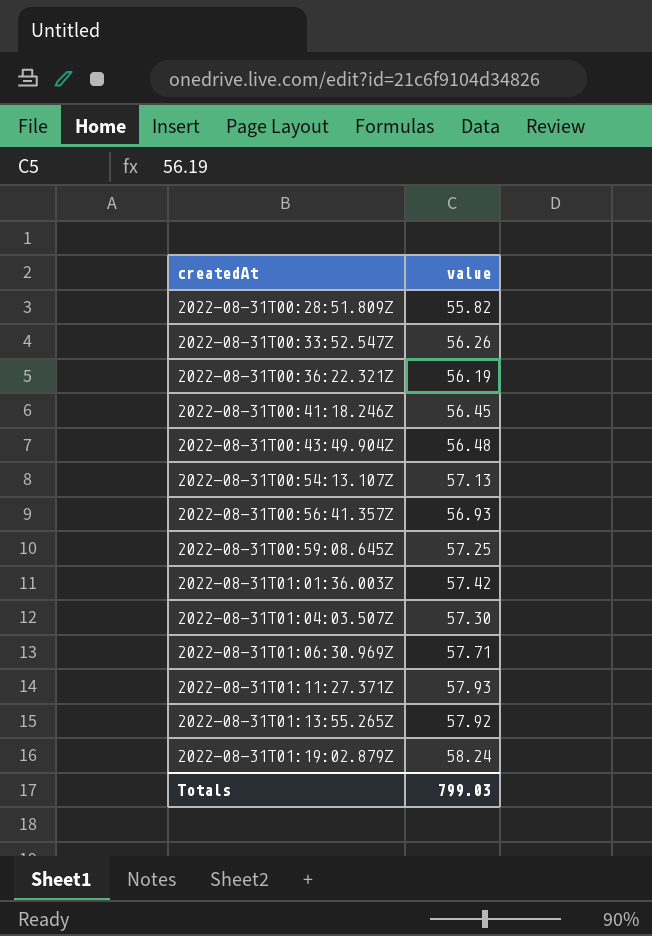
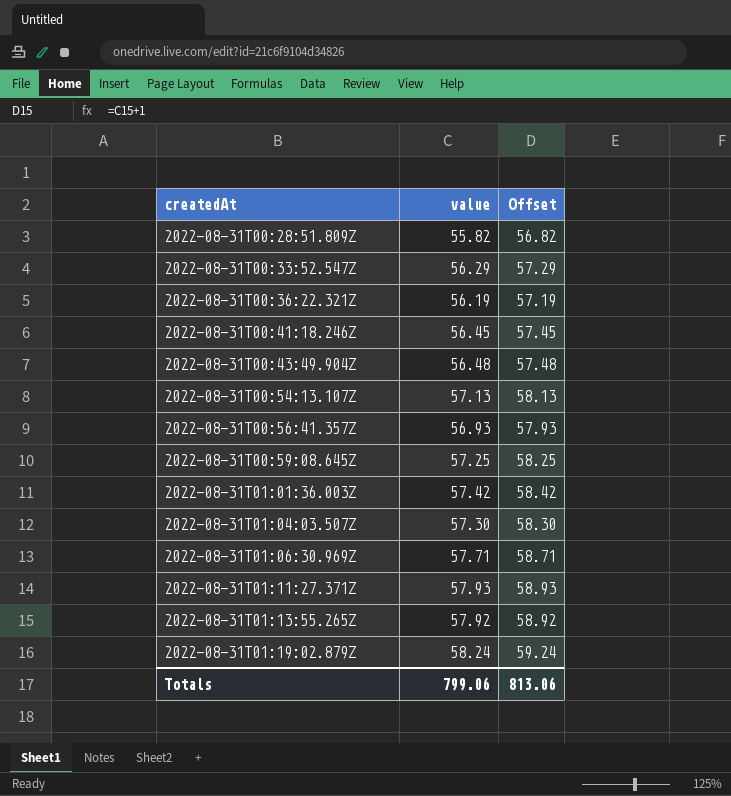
column Offset | formula: none -> [value] + 1
2022-08-31T00:33:52.547Z | value: 56.26 -> 56.29
Totals | value: 799.03 -> 799.06

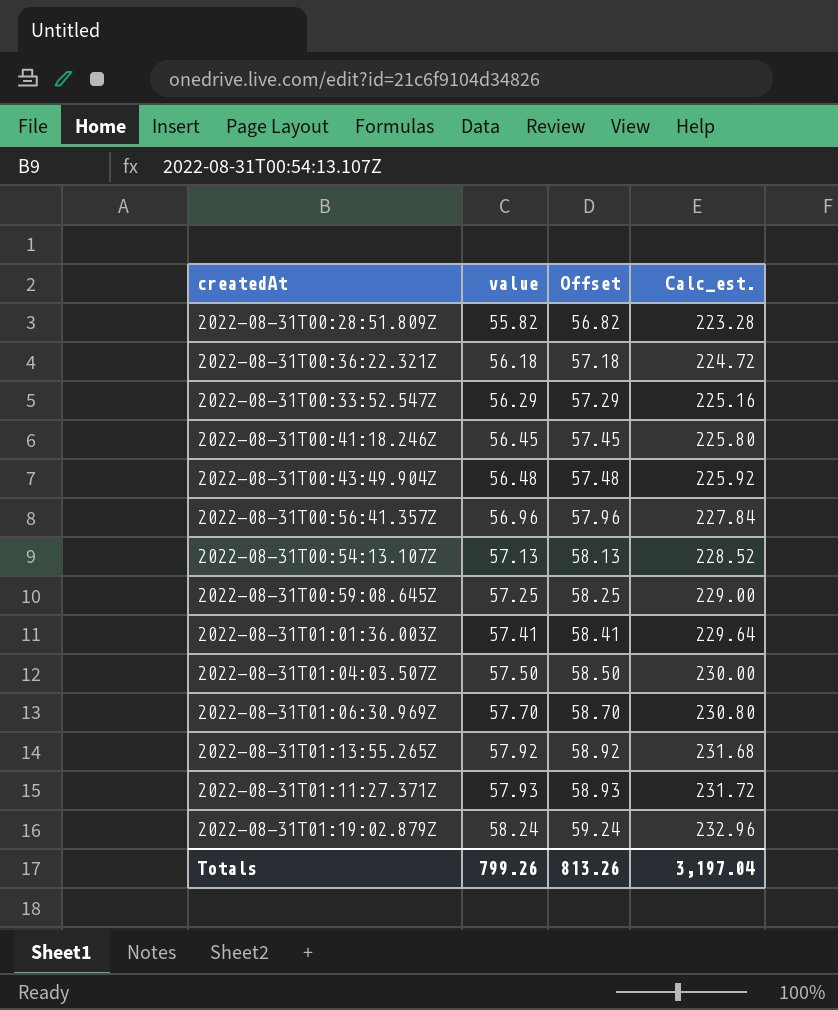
row order: createdAt ascending -> value ascending
column Calc_est. | formula: none -> [value] * 4
2022-08-31T00:36:22.321Z | value: 56.19 -> 56.18
2022-08-31T00:36:22.321Z | Offset: 57.19 -> 57.18
2022-08-31T00:56:41.357Z | value: 56.93 -> 56.96
2022-08-31T00:56:41.357Z | Offset: 57.93 -> 57.96
2022-08-31T01:01:36.003Z | value: 57.42 -> 57.41
2022-08-31T01:01:36.003Z | Offset: 58.42 -> 58.41
2022-08-31T01:04:03.507Z | value: 57.30 -> 57.50
2022-08-31T01:04:03.507Z | Offset: 58.30 -> 58.50
2022-08-31T01:06:30.969Z | value: 57.71 -> 57.70
2022-08-31T01:06:30.969Z | Offset: 58.71 -> 58.70
Totals | value: 799.06 -> 799.26
Totals | Offset: 813.06 -> 813.26

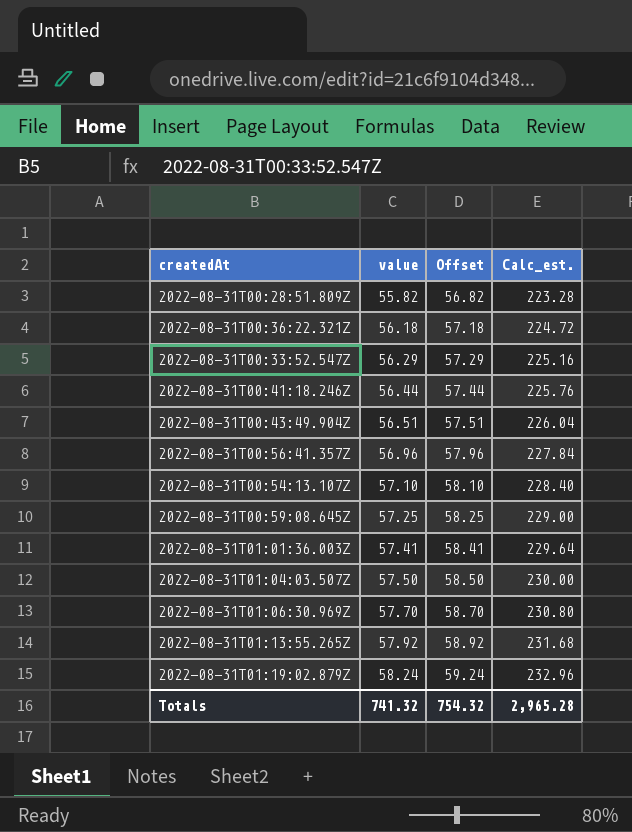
row 2022-08-31T01:11:27.371Z: 57.93 | 58.93 | 231.72 -> none
2022-08-31T00:41:18.246Z | value: 56.45 -> 56.44
2022-08-31T00:41:18.246Z | Offset: 57.45 -> 57.44
2022-08-31T00:41:18.246Z | Calc_est.: 225.80 -> 225.76
2022-08-31T00:43:49.904Z | value: 56.48 -> 56.51
2022-08-31T00:43:49.904Z | Offset: 57.48 -> 57.51
2022-08-31T00:43:49.904Z | Calc_est.: 225.92 -> 226.04
2022-08-31T00:54:13.107Z | value: 57.13 -> 57.10
2022-08-31T00:54:13.107Z | Offset: 58.13 -> 58.10
2022-08-31T00:54:13.107Z | Calc_est.: 228.52 -> 228.40
Totals | value: 799.26 -> 741.32
Totals | Offset: 813.26 -> 754.32
Totals | Calc_est.: 3,197.04 -> 2,965.28

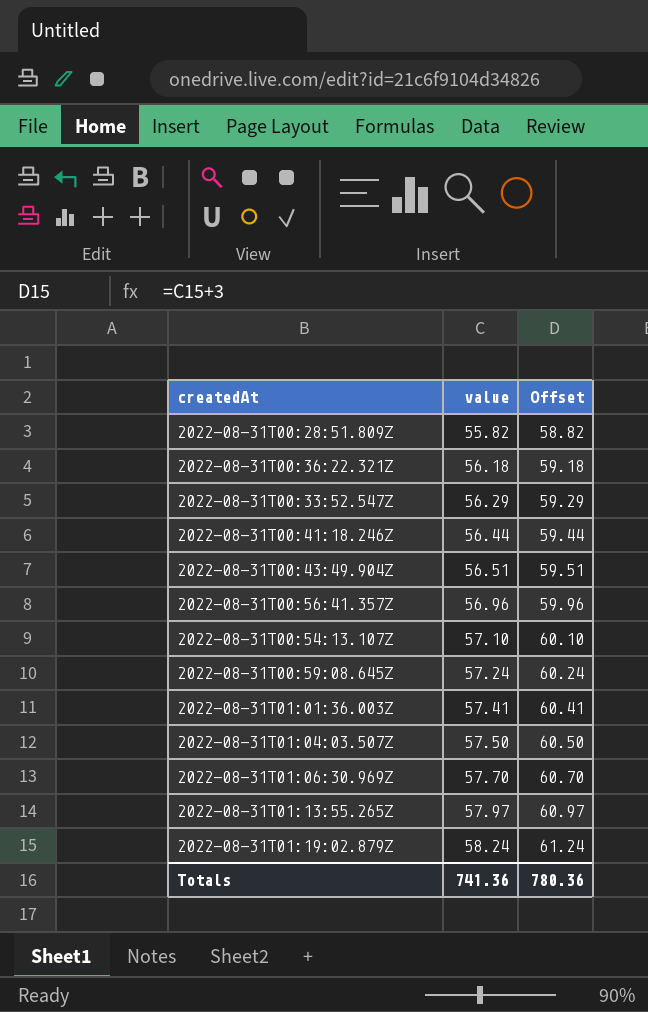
column Calc_est. | formula: [value] * 4 -> none
column Offset | formula: [value] + 1 -> [value] + 3
2022-08-31T00:59:08.645Z | value: 57.25 -> 57.24
2022-08-31T01:13:55.265Z | value: 57.92 -> 57.97
Totals | value: 741.32 -> 741.36
Totals | Offset: 754.32 -> 780.36

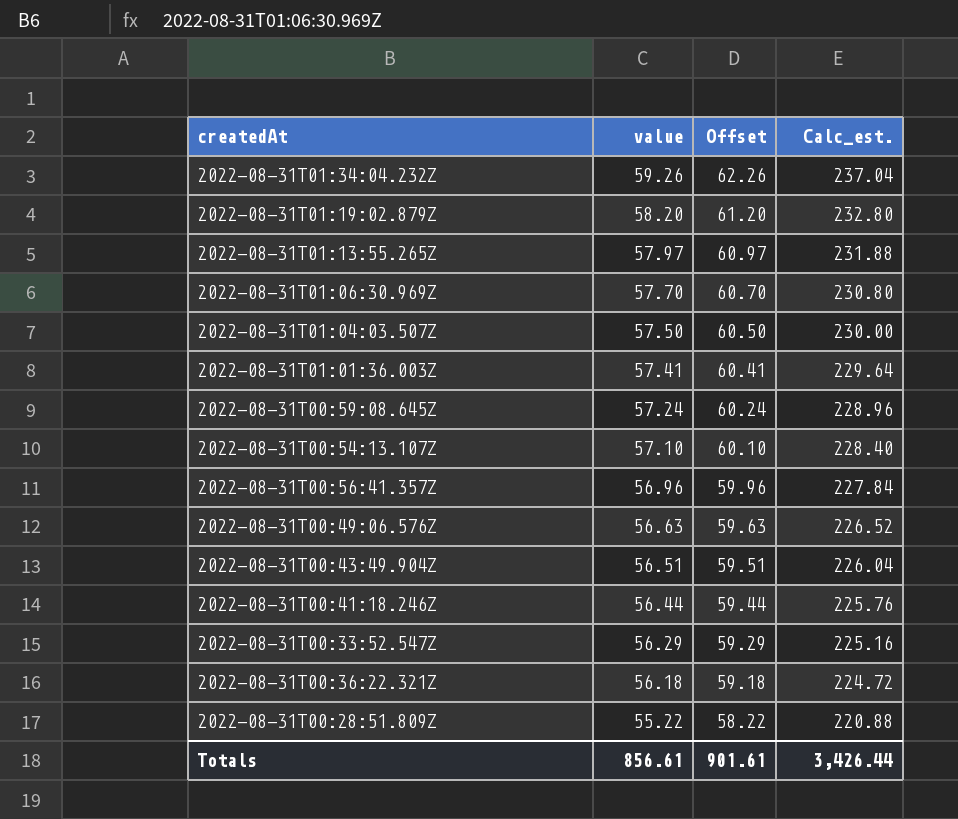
row order: value ascending -> value descending
column Calc_est. | formula: none -> [value] * 4
row 2022-08-31T01:34:04.232Z: none -> 59.26 | 62.26 | 237.04
2022-08-31T01:19:02.879Z | value: 58.24 -> 58.20
2022-08-31T01:19:02.879Z | Offset: 61.24 -> 61.20
row 2022-08-31T00:49:06.576Z: none -> 56.63 | 59.63 | 226.52
2022-08-31T00:28:51.809Z | value: 55.82 -> 55.22
2022-08-31T00:28:51.809Z | Offset: 58.82 -> 58.22
Totals | value: 741.36 -> 856.61
Totals | Offset: 780.36 -> 901.61

